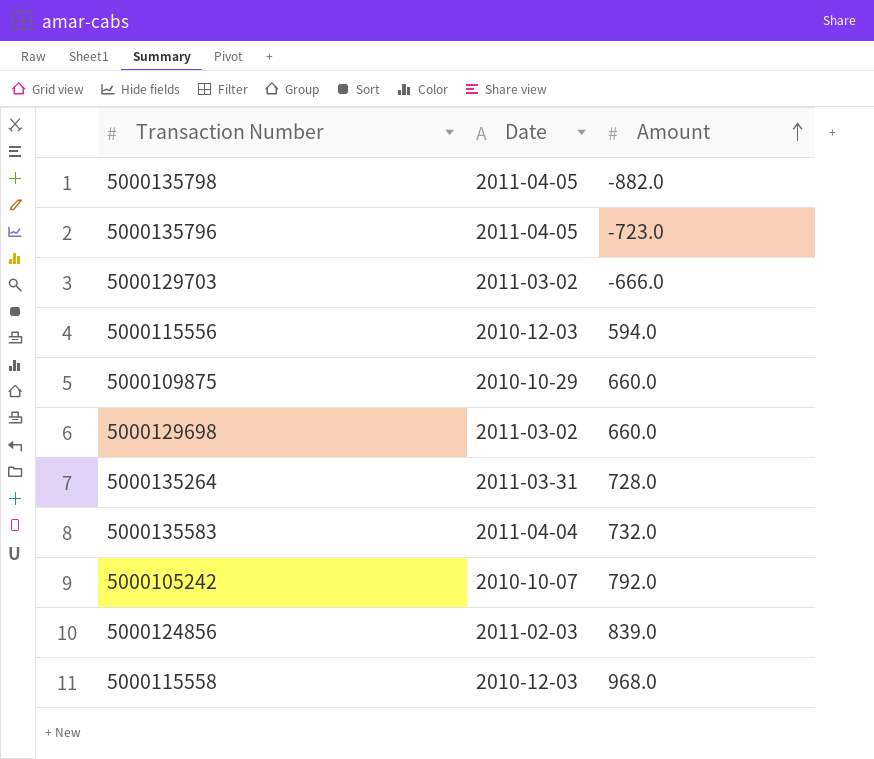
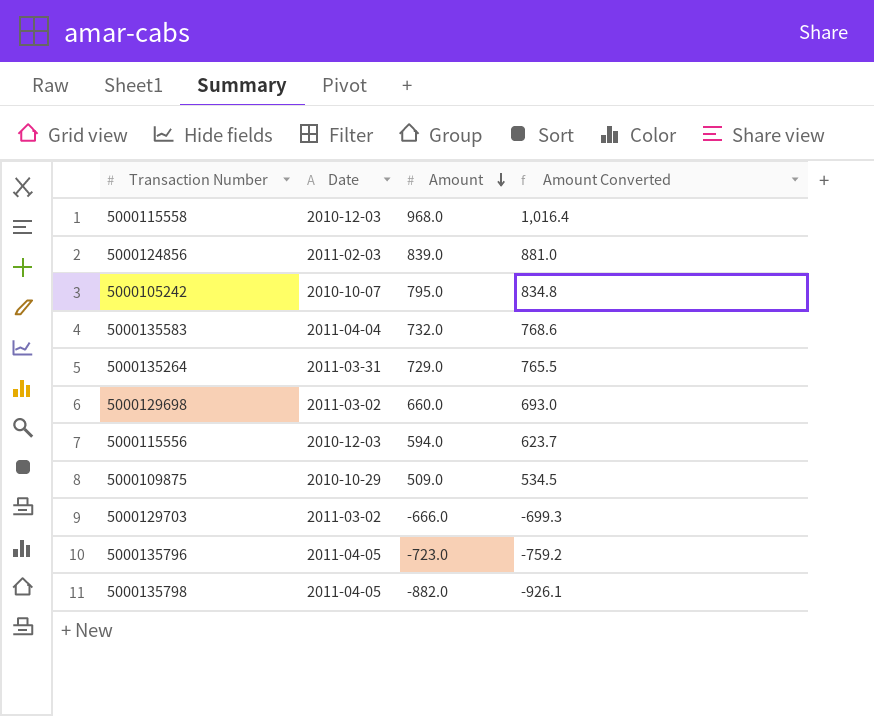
row order: Amount ascending -> Amount descending
column Amount Converted | formula: none -> [Amount] * 1.05
5000105242 | Amount: 792.0 -> 795.0
5000135264 | Amount: 728.0 -> 729.0
5000109875 | Amount: 660.0 -> 509.0

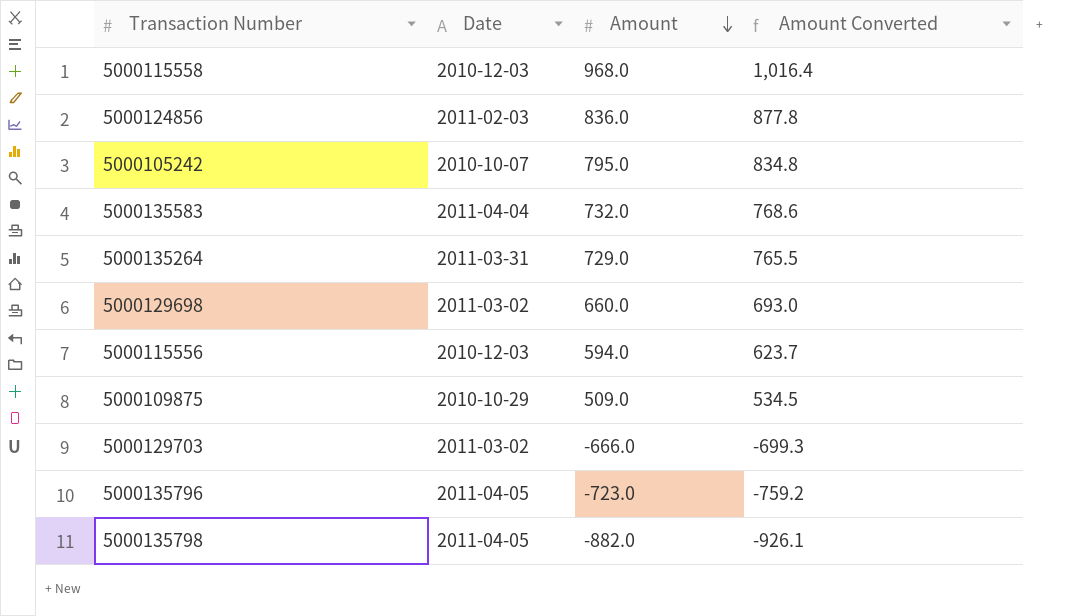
5000124856 | Amount: 839.0 -> 836.0
5000124856 | Amount Converted: 881.0 -> 877.8

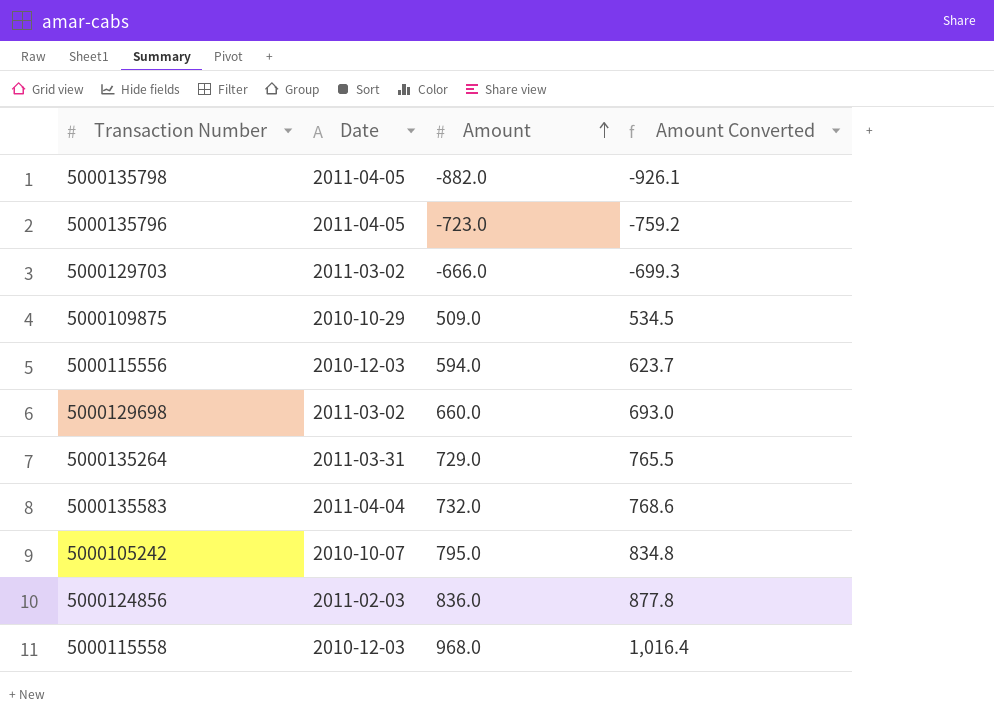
row order: Amount descending -> Amount ascending

